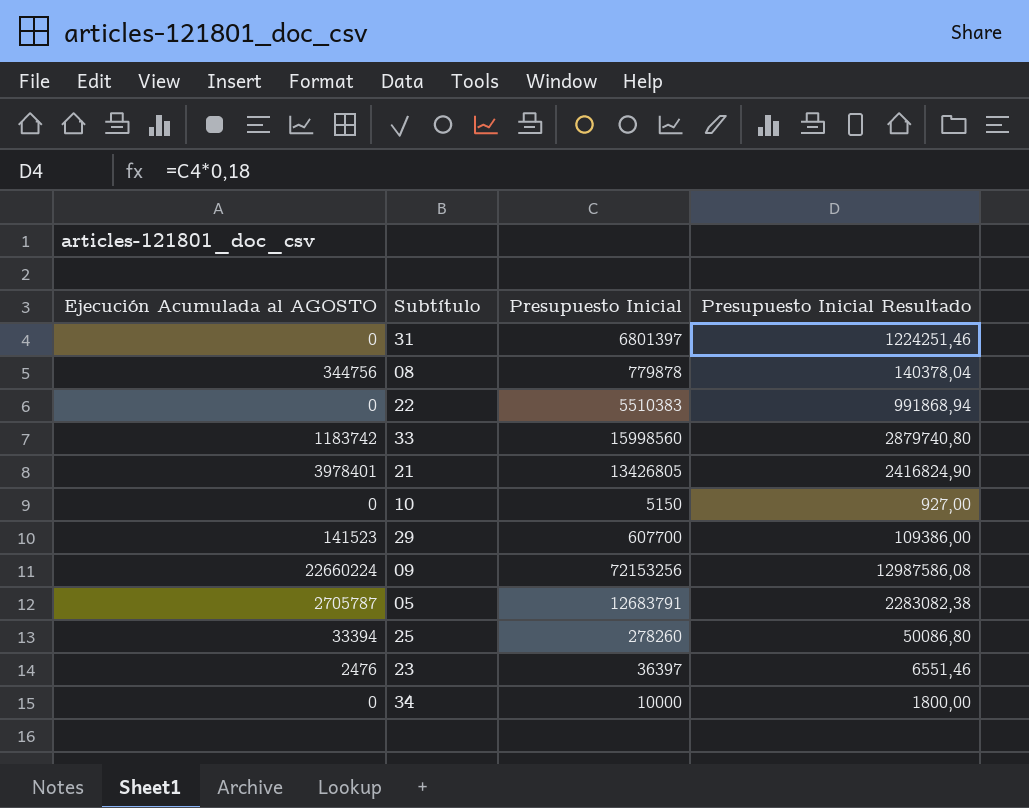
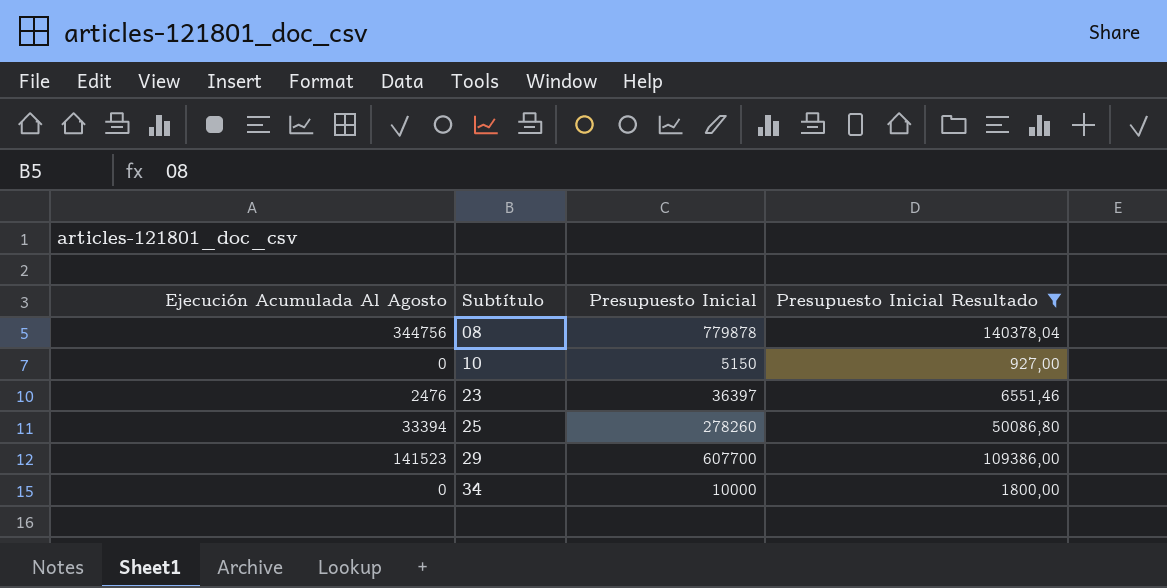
filter: none -> Presupuesto Inicial Resultado <= 140378,04
row order: none -> Subtítulo ascending
column name: Ejecución Acumulada al AGOSTO -> Ejecución Acumulada Al Agosto

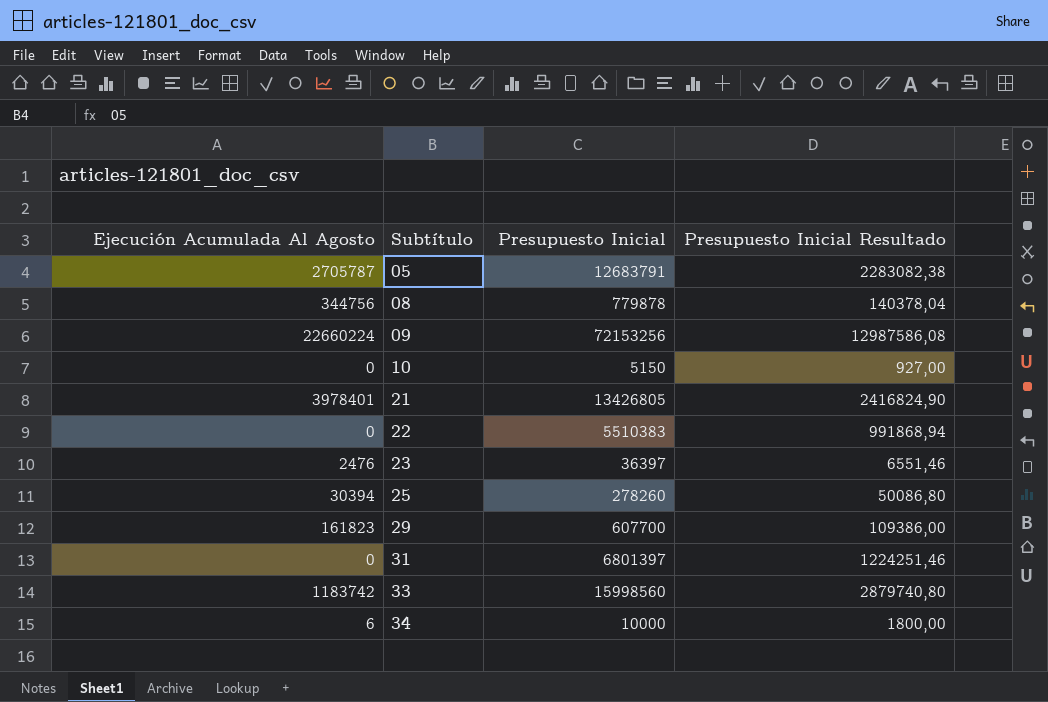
filter: Presupuesto Inicial Resultado <= 140378,04 -> none
25 | Ejecución Acumulada Al Agosto: 33394 -> 30394
29 | Ejecución Acumulada Al Agosto: 141523 -> 161823
34 | Ejecución Acumulada Al Agosto: 0 -> 6

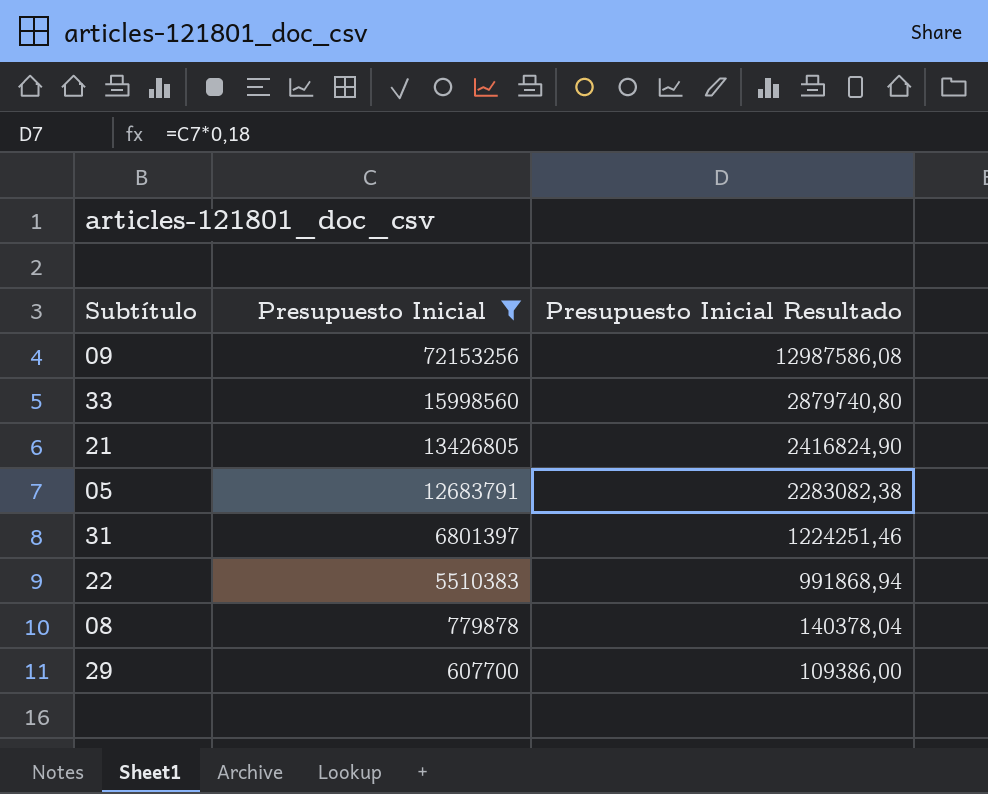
filter: none -> Presupuesto Inicial >= 607700
row order: Subtítulo ascending -> Presupuesto Inicial descending
column Ejecución Acumulada Al Agosto | position: 1 -> none

